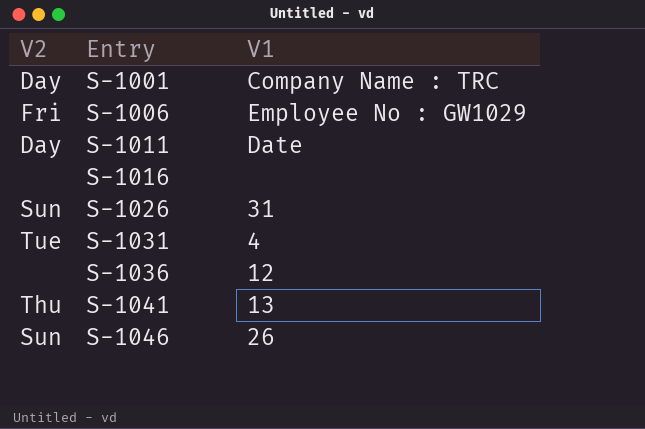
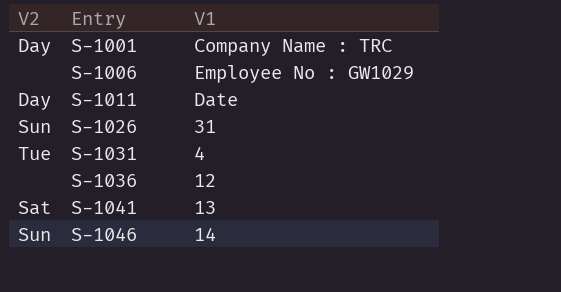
row S-1016: none | none -> none
S-1006 | V2: Fri -> none
S-1041 | V2: Thu -> Sat
S-1046 | V1: 26 -> 14

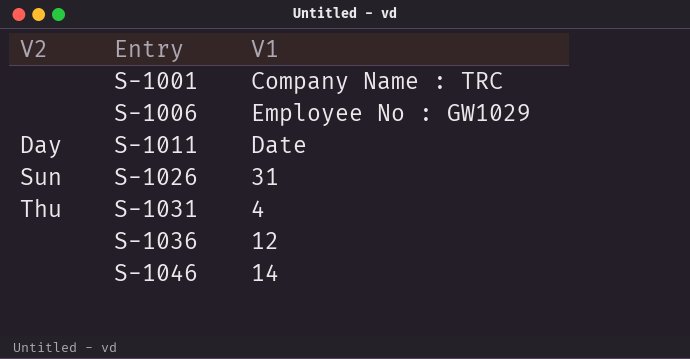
row S-1041: Sat | 13 -> none
S-1001 | V2: Day -> none
S-1031 | V2: Tue -> Thu
S-1046 | V2: Sun -> none

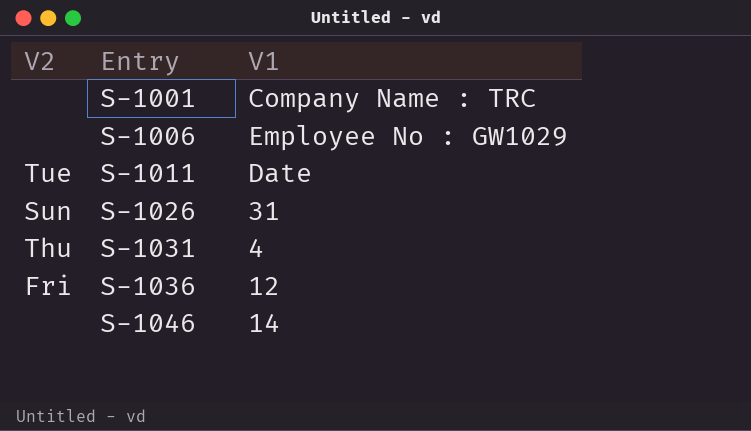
S-1011 | V2: Day -> Tue
S-1036 | V2: none -> Fri

